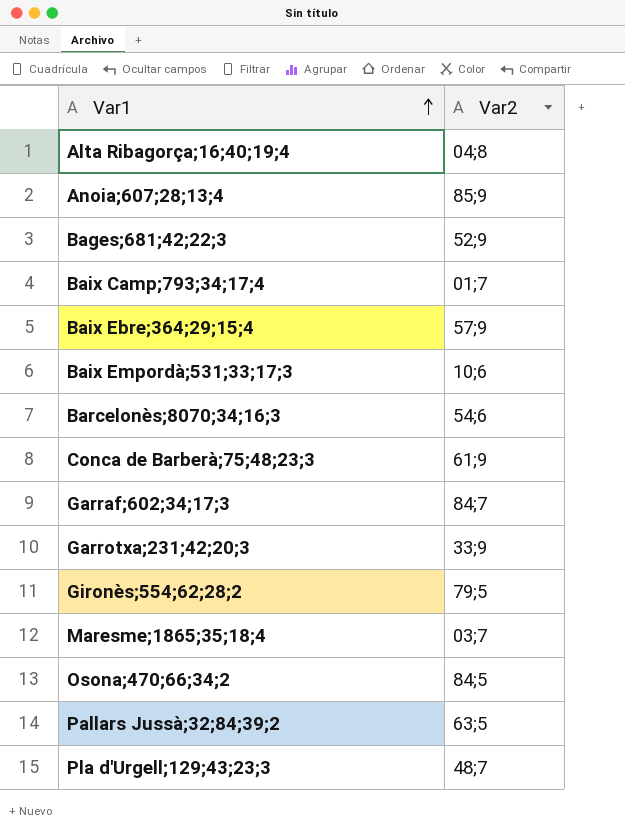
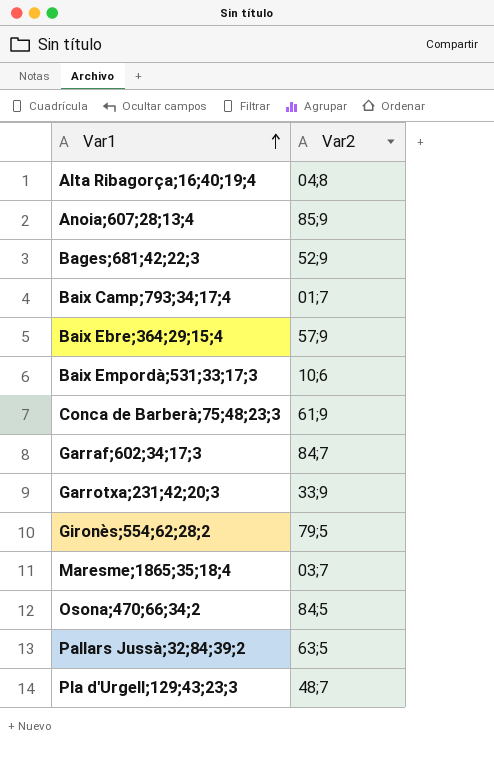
row Barcelonès;8070;34;16;3: 54;6 -> none

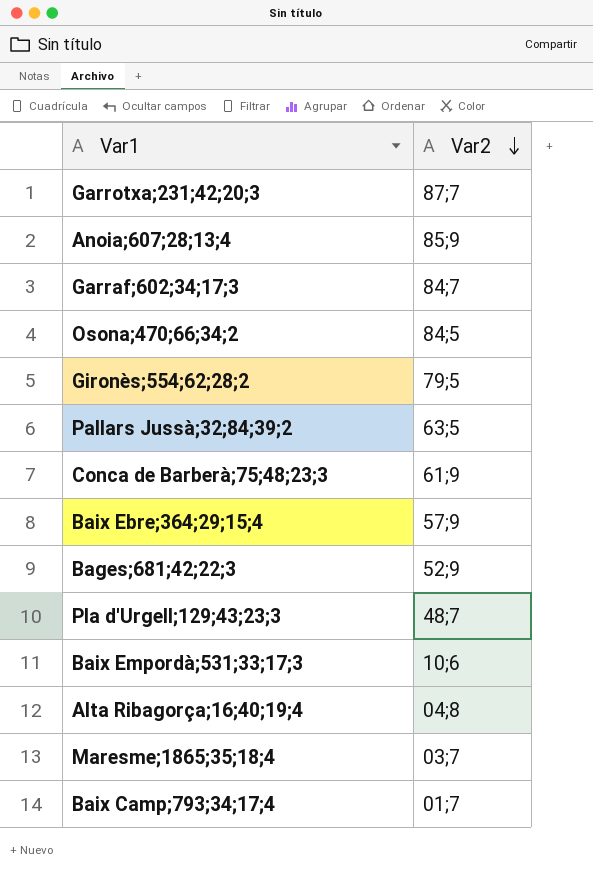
row order: Var1 ascending -> Var2 descending
Garrotxa;231;42;20;3 | Var2: 33;9 -> 87;7

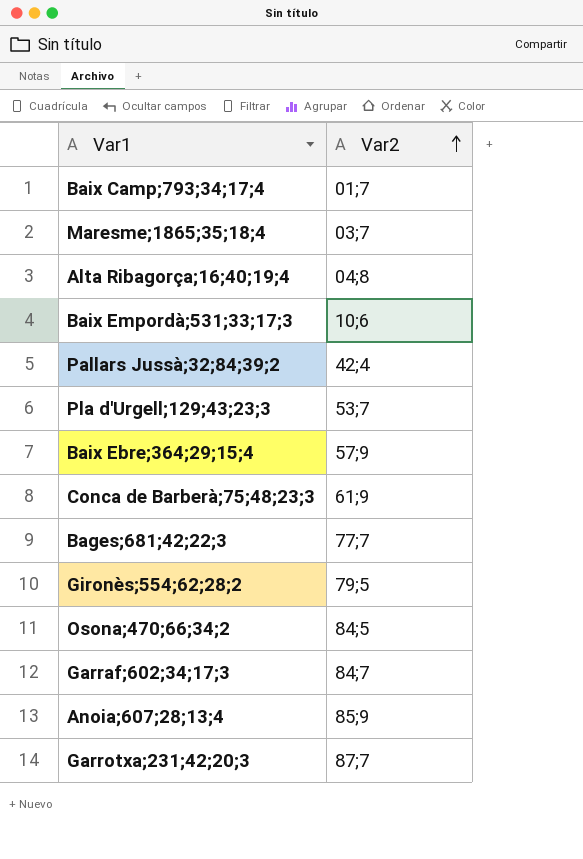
row order: Var2 descending -> Var2 ascending
Pallars Jussà;32;84;39;2 | Var2: 63;5 -> 42;4
Pla d'Urgell;129;43;23;3 | Var2: 48;7 -> 53;7
Bages;681;42;22;3 | Var2: 52;9 -> 77;7

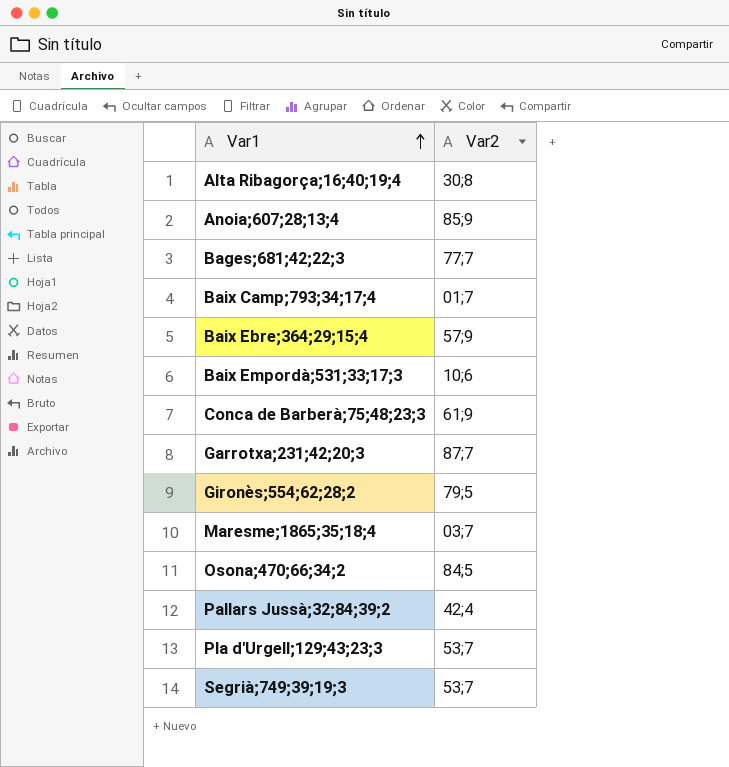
row order: Var2 ascending -> Var1 ascending
row Garraf;602;34;17;3: 84;7 -> none
Alta Ribagorça;16;40;19;4 | Var2: 04;8 -> 30;8
row Segrià;749;39;19;3: none -> 53;7

